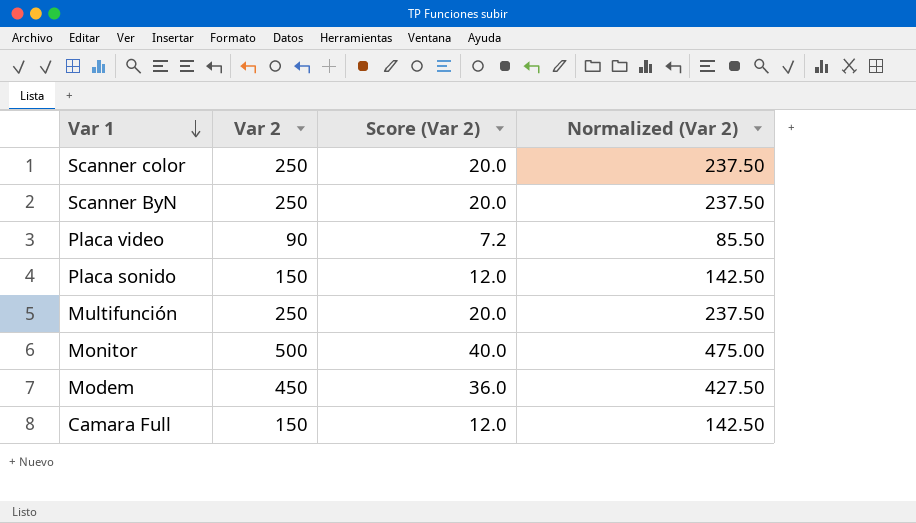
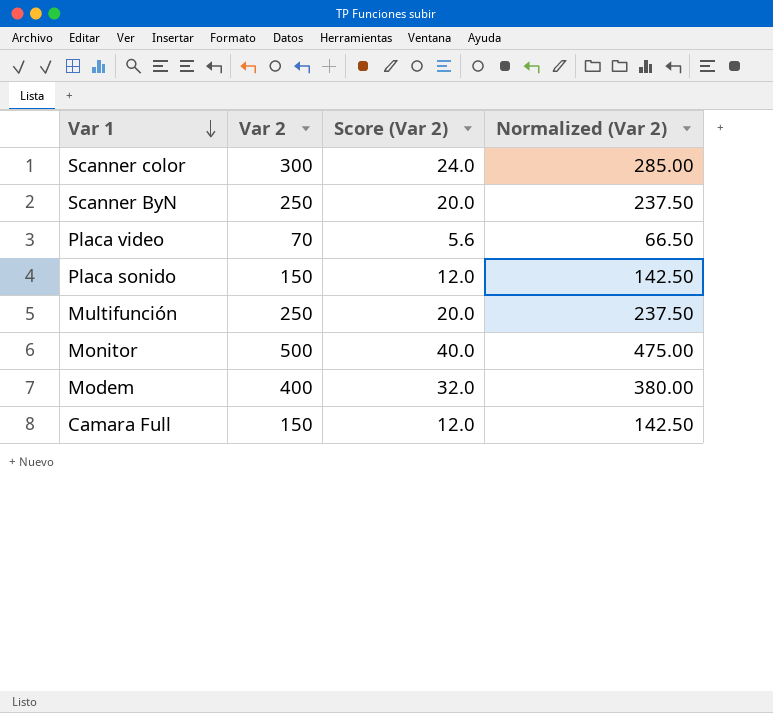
Scanner color | Var 2: 250 -> 300
Scanner color | Score (Var 2): 20.0 -> 24.0
Scanner color | Normalized (Var 2): 237.50 -> 285.00
Placa video | Var 2: 90 -> 70
Placa video | Score (Var 2): 7.2 -> 5.6
Placa video | Normalized (Var 2): 85.50 -> 66.50
Modem | Var 2: 450 -> 400
Modem | Score (Var 2): 36.0 -> 32.0
Modem | Normalized (Var 2): 427.50 -> 380.00

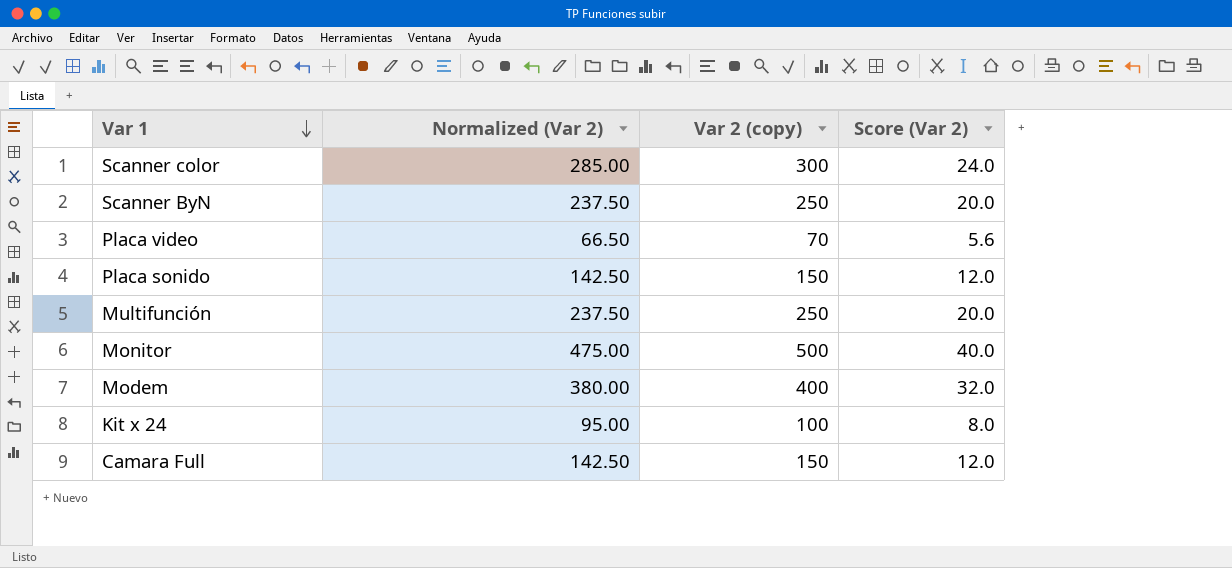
column Normalized (Var 2) | position: 4 -> 2
column name: Var 2 -> Var 2 (copy)
row Kit x 24: none -> 95.00 | 100 | 8.0

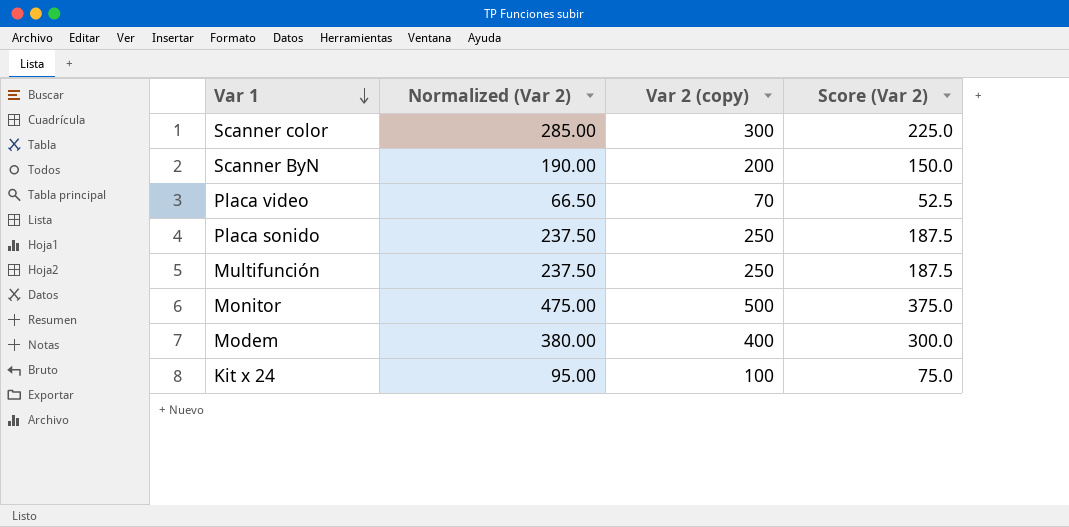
column Score (Var 2) | formula: [Var 2 (copy)] * 0.08 -> [Var 2 (copy)] * 0.75
row Camara Full: 142.50 | 150 | 12.0 -> none
Scanner ByN | Normalized (Var 2): 237.50 -> 190.00
Scanner ByN | Var 2 (copy): 250 -> 200
Placa sonido | Normalized (Var 2): 142.50 -> 237.50
Placa sonido | Var 2 (copy): 150 -> 250

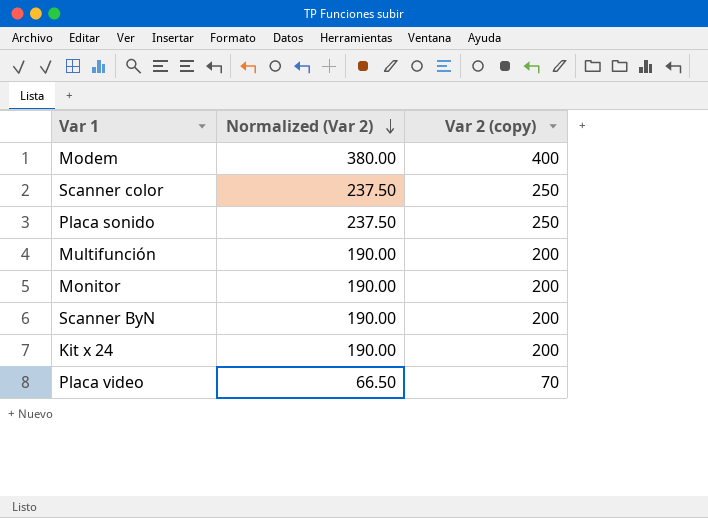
row order: Var 1 descending -> Normalized (Var 2) descending
column Score (Var 2) | formula: [Var 2 (copy)] * 0.75 -> none
Scanner color | Normalized (Var 2): 285.00 -> 237.50
Scanner color | Var 2 (copy): 300 -> 250
Multifunción | Normalized (Var 2): 237.50 -> 190.00
Multifunción | Var 2 (copy): 250 -> 200
Monitor | Normalized (Var 2): 475.00 -> 190.00
Monitor | Var 2 (copy): 500 -> 200
Kit x 24 | Normalized (Var 2): 95.00 -> 190.00
Kit x 24 | Var 2 (copy): 100 -> 200

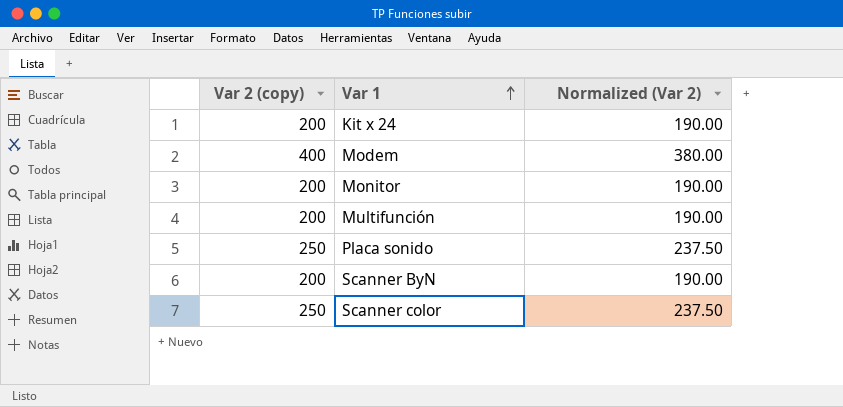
row order: Normalized (Var 2) descending -> Var 1 ascending
column Var 2 (copy) | position: 3 -> 1
row Placa video: 66.50 | 70 -> none

